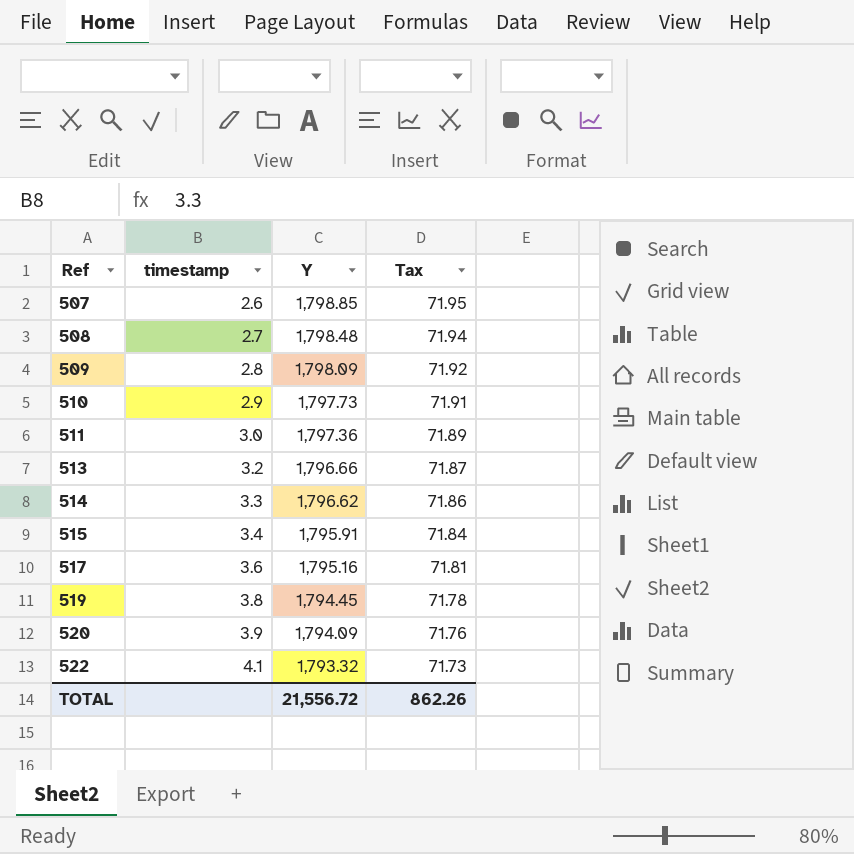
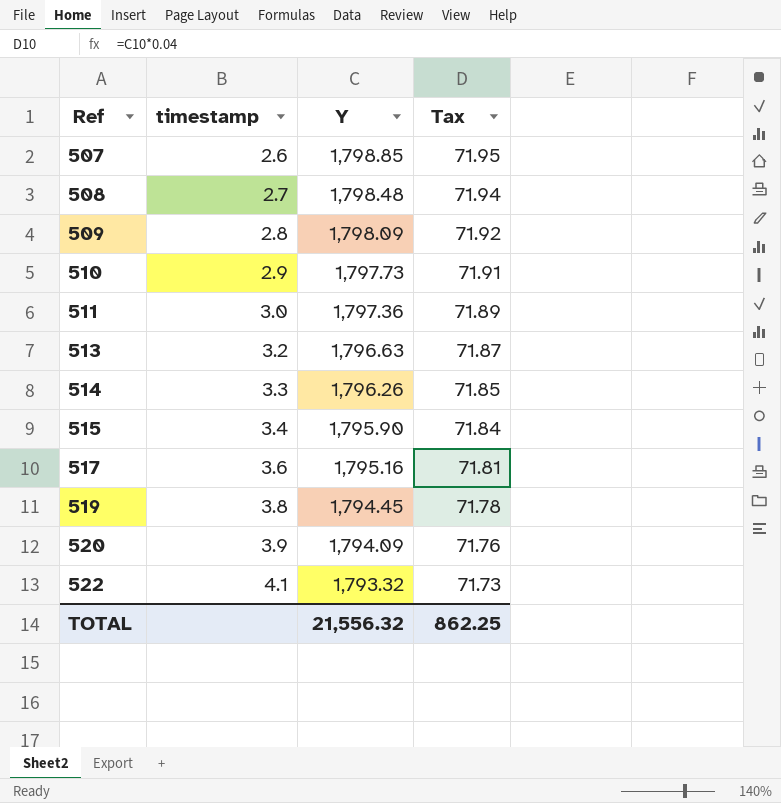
513 | Y: 1,796.66 -> 1,796.63
514 | Y: 1,796.62 -> 1,796.26
514 | Tax: 71.86 -> 71.85
515 | Y: 1,795.91 -> 1,795.90
TOTAL | Y: 21,556.72 -> 21,556.32
TOTAL | Tax: 862.26 -> 862.25

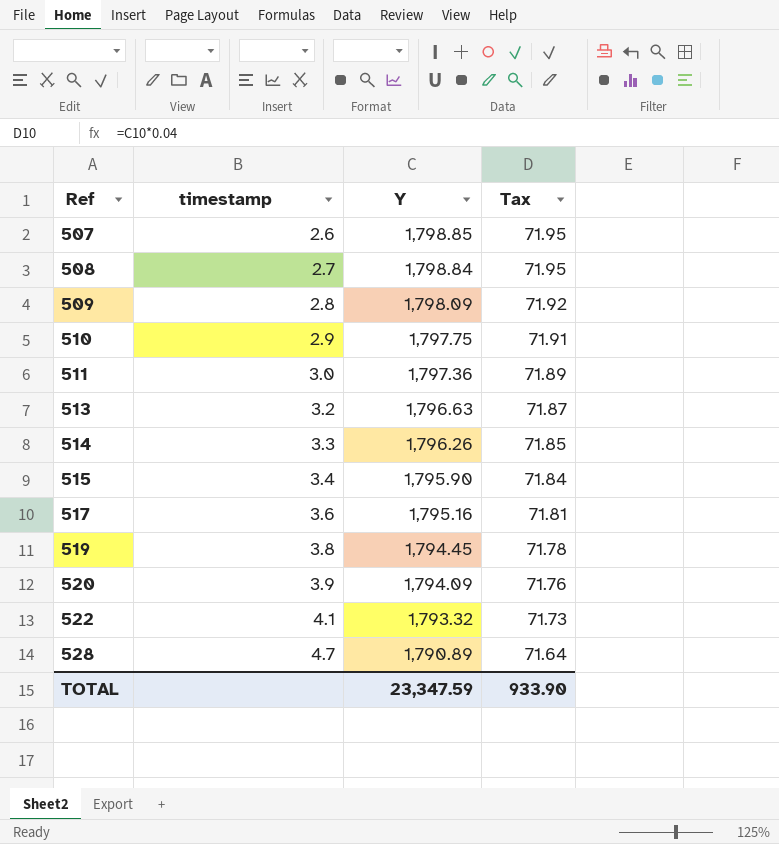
508 | Y: 1,798.48 -> 1,798.84
508 | Tax: 71.94 -> 71.95
510 | Y: 1,797.73 -> 1,797.75
row 528: none -> 4.7 | 1,790.89 | 71.64
TOTAL | Y: 21,556.32 -> 23,347.59
TOTAL | Tax: 862.25 -> 933.90

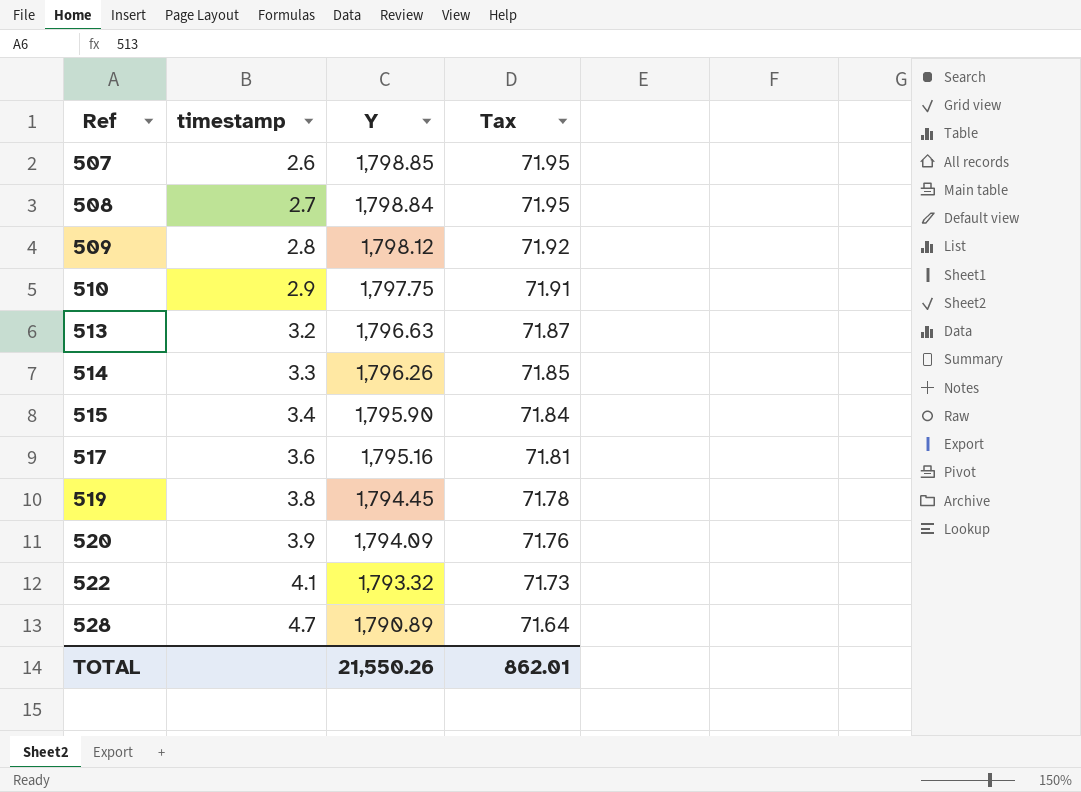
row 511: 3.0 | 1,797.36 | 71.89 -> none
509 | Y: 1,798.09 -> 1,798.12
TOTAL | Y: 23,347.59 -> 21,550.26
TOTAL | Tax: 933.90 -> 862.01

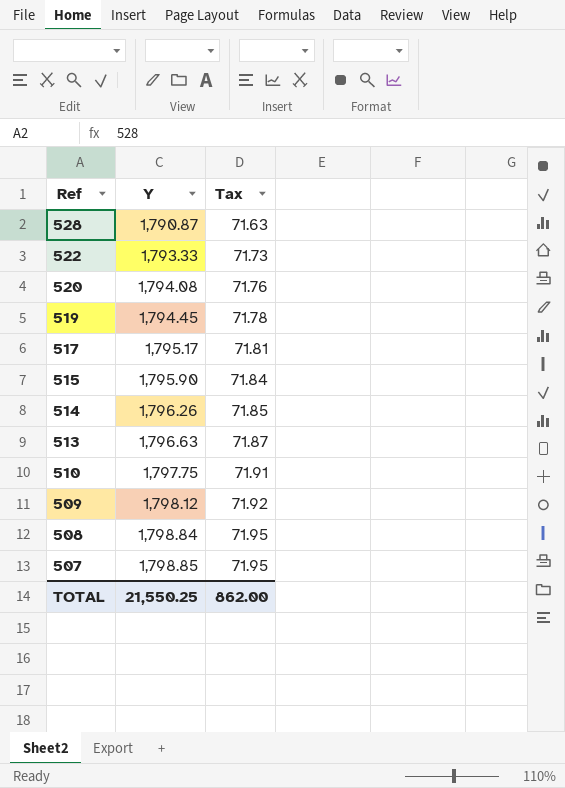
row order: Ref ascending -> Ref descending
column timestamp | position: 2 -> none
528 | Y: 1,790.89 -> 1,790.87
528 | Tax: 71.64 -> 71.63
522 | Y: 1,793.32 -> 1,793.33
520 | Y: 1,794.09 -> 1,794.08
517 | Y: 1,795.16 -> 1,795.17
TOTAL | Y: 21,550.26 -> 21,550.25
TOTAL | Tax: 862.01 -> 862.00

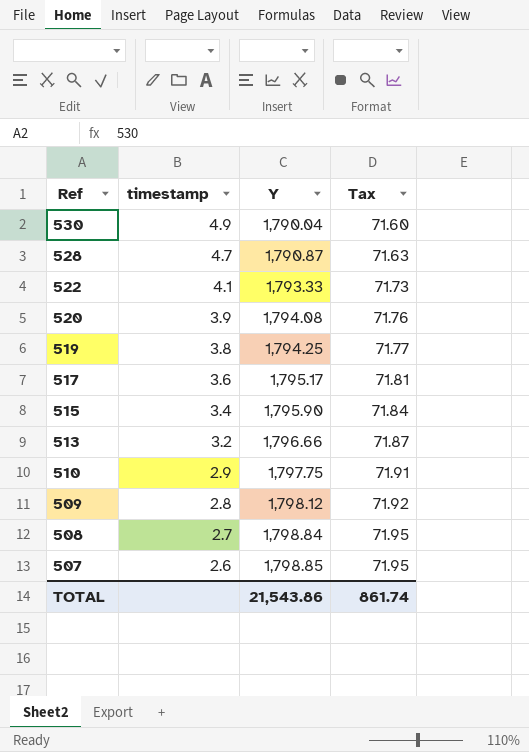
column timestamp | position: none -> 2
row 514: 1,796.26 | 71.85 -> none
row 530: none -> 4.9 | 1,790.04 | 71.60
519 | Y: 1,794.45 -> 1,794.25
519 | Tax: 71.78 -> 71.77
513 | Y: 1,796.63 -> 1,796.66
TOTAL | Y: 21,550.25 -> 21,543.86
TOTAL | Tax: 862.00 -> 861.74

